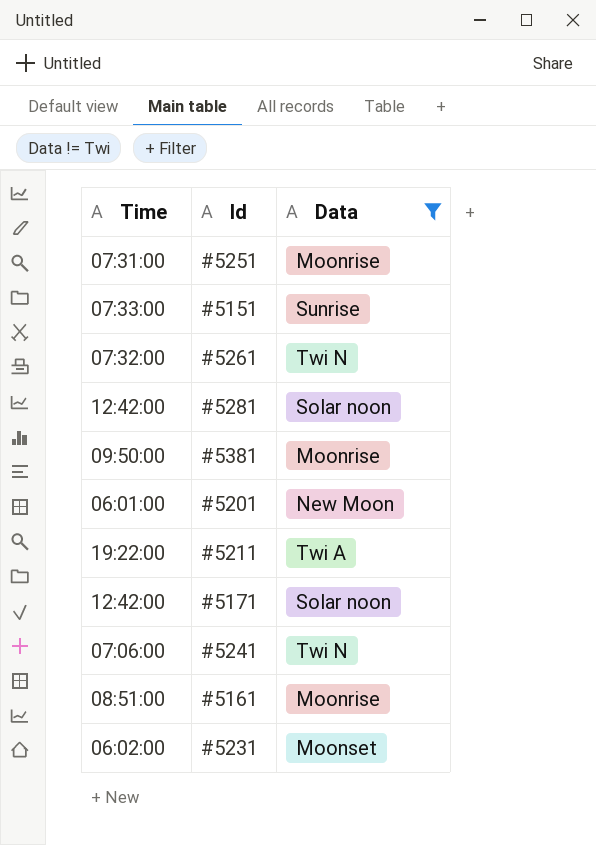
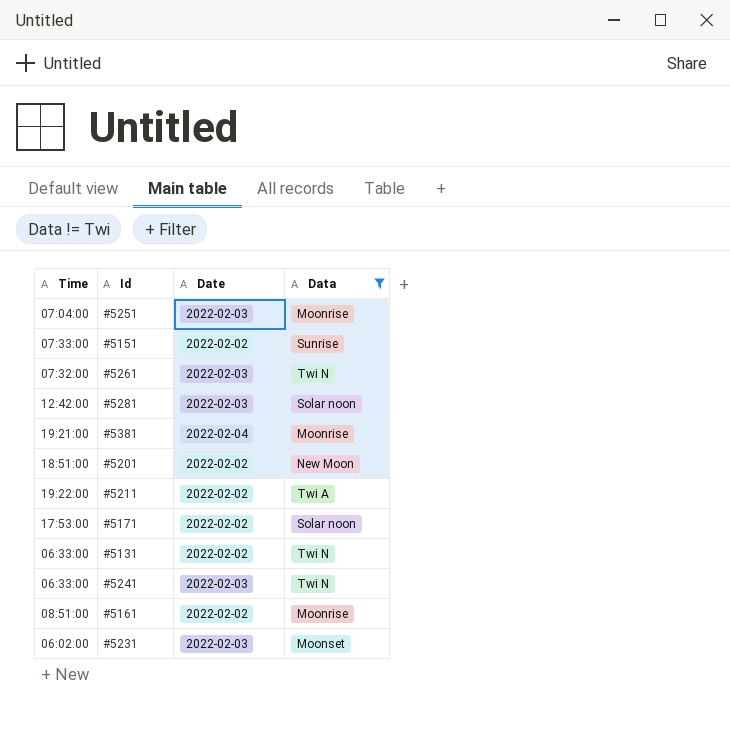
column Date | position: none -> 3
#5251 | Time: 07:31:00 -> 07:04:00
#5381 | Time: 09:50:00 -> 19:21:00
#5201 | Time: 06:01:00 -> 18:51:00
#5171 | Time: 12:42:00 -> 17:53:00
row #5131: none -> 06:33:00 | 2022-02-02 | Twi N
#5241 | Time: 07:06:00 -> 06:33:00

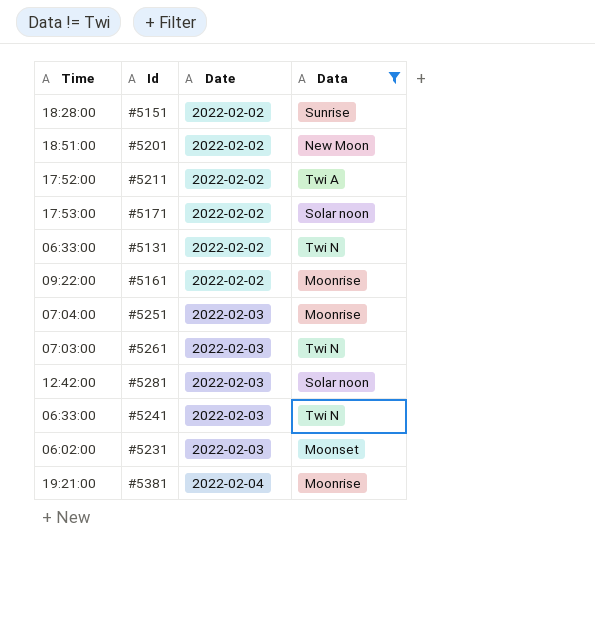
row order: none -> Date ascending
#5151 | Time: 07:33:00 -> 18:28:00
#5211 | Time: 19:22:00 -> 17:52:00
#5161 | Time: 08:51:00 -> 09:22:00
#5261 | Time: 07:32:00 -> 07:03:00

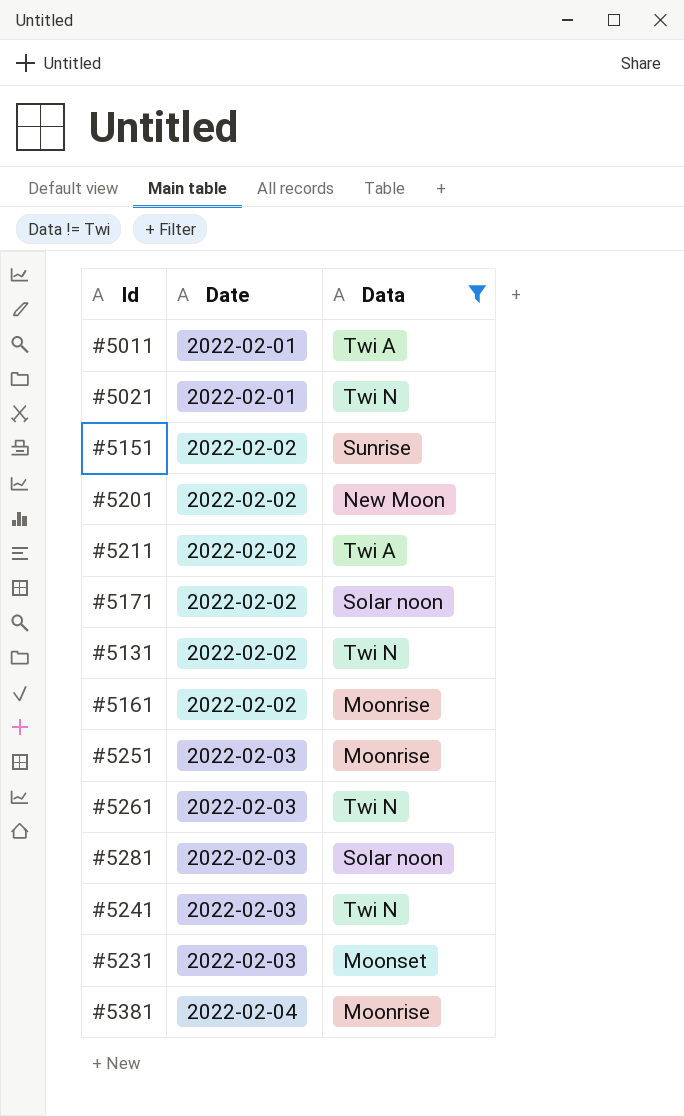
column Time | position: 1 -> none
row #5011: none -> 2022-02-01 | Twi A
row #5021: none -> 2022-02-01 | Twi N

